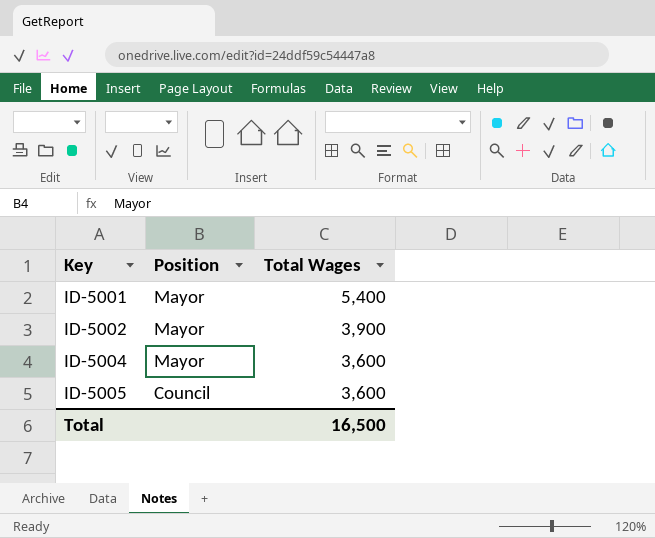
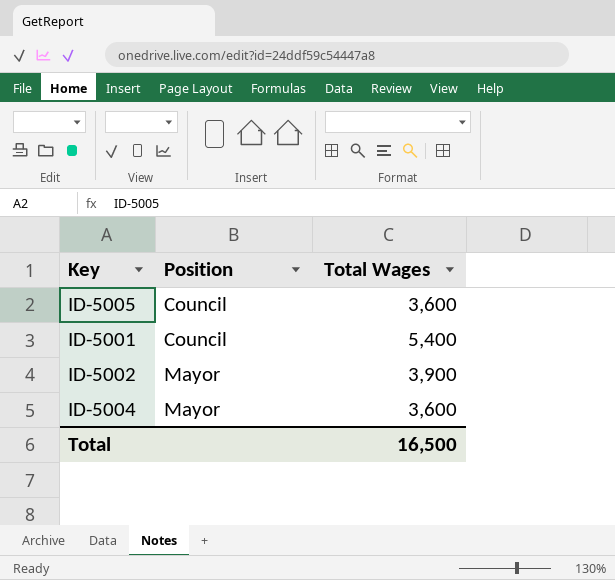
row order: Key ascending -> Position ascending
ID-5001 | Position: Mayor -> Council

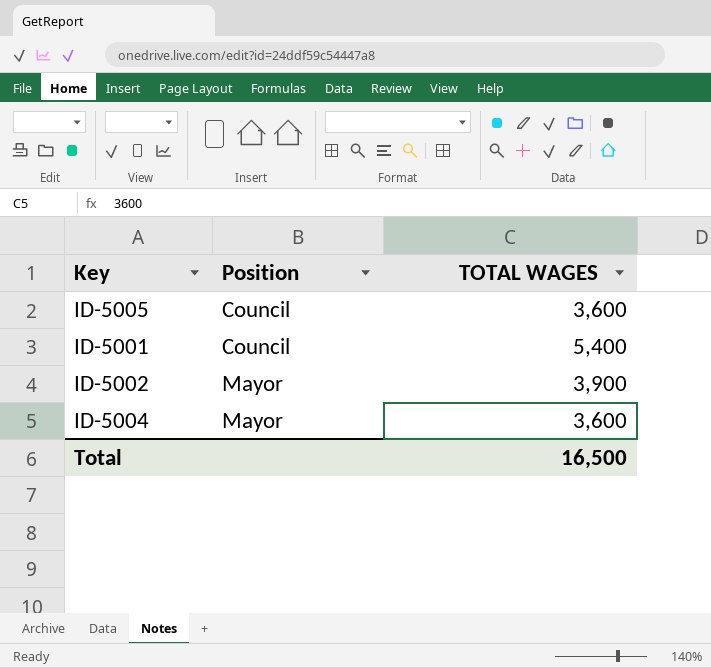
column name: Total Wages -> TOTAL WAGES

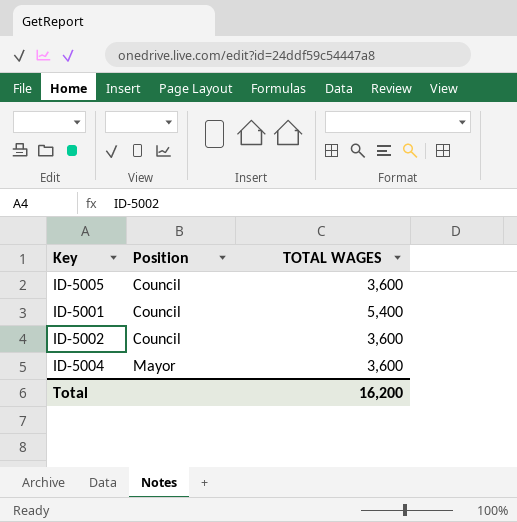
ID-5002 | Position: Mayor -> Council
ID-5002 | TOTAL WAGES: 3,900 -> 3,600
Total | TOTAL WAGES: 16,500 -> 16,200

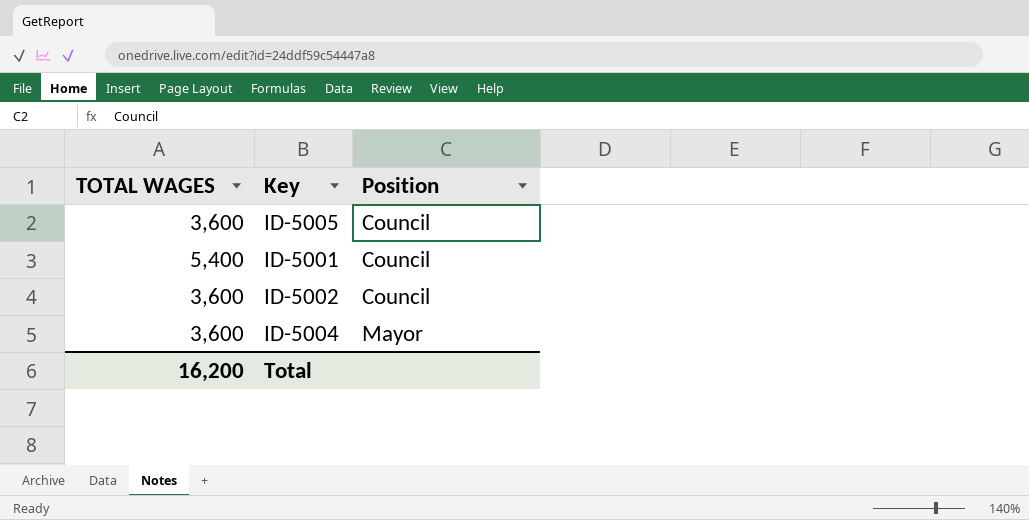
column TOTAL WAGES | position: 3 -> 1

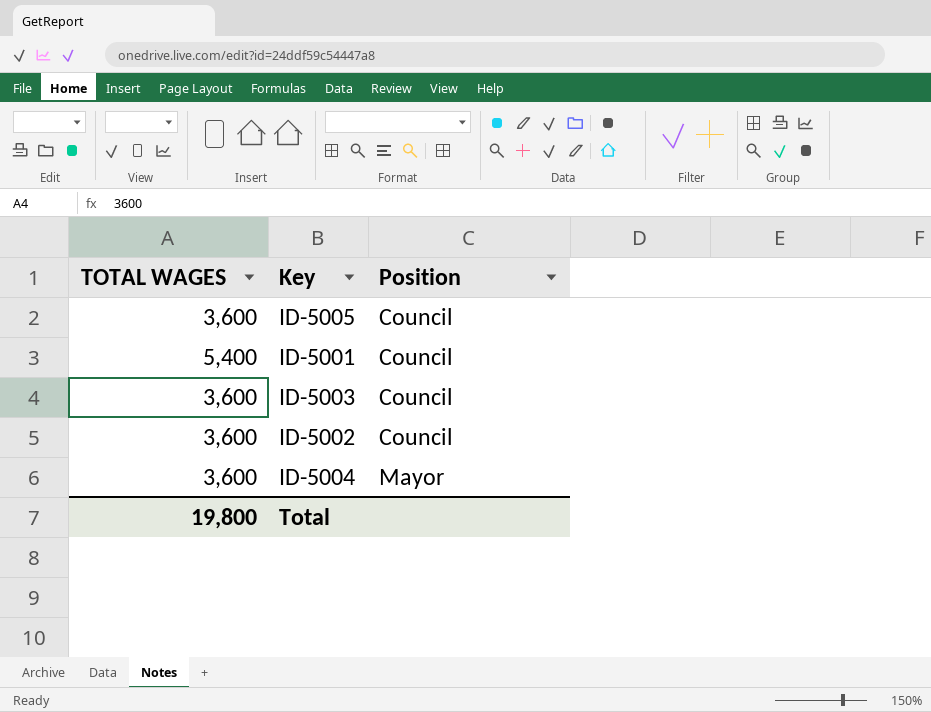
row ID-5003: none -> 3,600 | Council
Total | TOTAL WAGES: 16,200 -> 19,800

